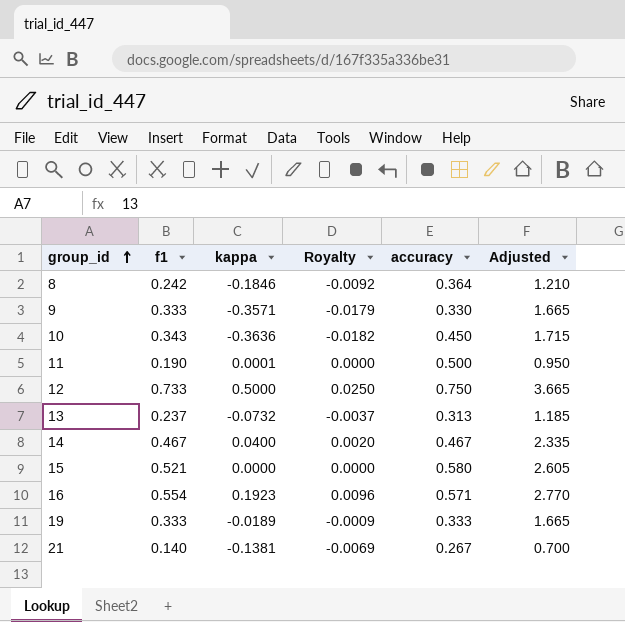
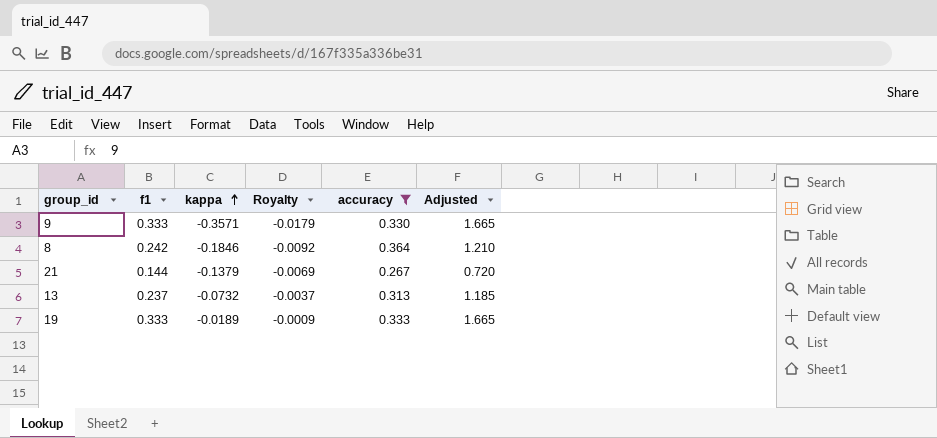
filter: none -> accuracy <= 0.364
row order: group_id ascending -> kappa ascending
21 | f1: 0.140 -> 0.144
21 | kappa: -0.1381 -> -0.1379
21 | Adjusted: 0.700 -> 0.720

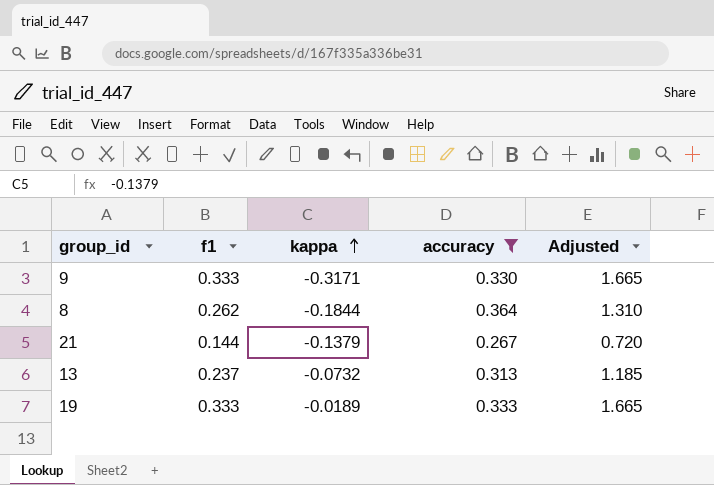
column Royalty | formula: [kappa] * 0.05 -> none
9 | kappa: -0.3571 -> -0.3171
8 | f1: 0.242 -> 0.262
8 | kappa: -0.1846 -> -0.1844
8 | Adjusted: 1.210 -> 1.310

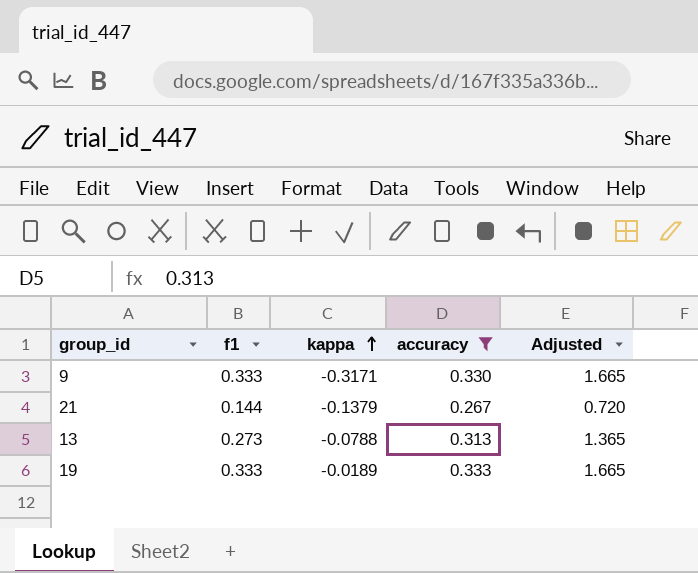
row 8: 0.262 | -0.1844 | 0.364 | 1.310 -> none
13 | f1: 0.237 -> 0.273
13 | kappa: -0.0732 -> -0.0788
13 | Adjusted: 1.185 -> 1.365

